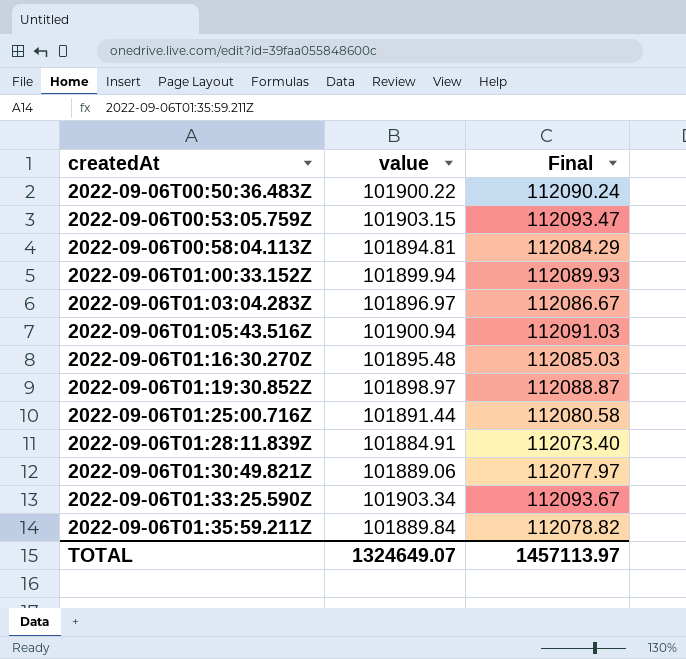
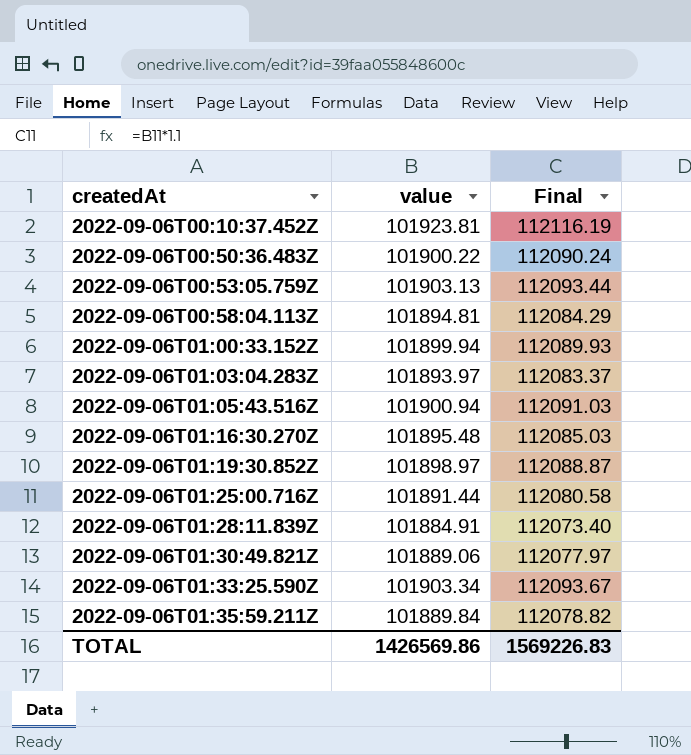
row 2022-09-06T00:10:37.452Z: none -> 101923.81 | 112116.19
2022-09-06T00:53:05.759Z | value: 101903.15 -> 101903.13
2022-09-06T00:53:05.759Z | Final: 112093.47 -> 112093.44
2022-09-06T01:03:04.283Z | value: 101896.97 -> 101893.97
2022-09-06T01:03:04.283Z | Final: 112086.67 -> 112083.37
TOTAL | value: 1324649.07 -> 1426569.86
TOTAL | Final: 1457113.97 -> 1569226.83

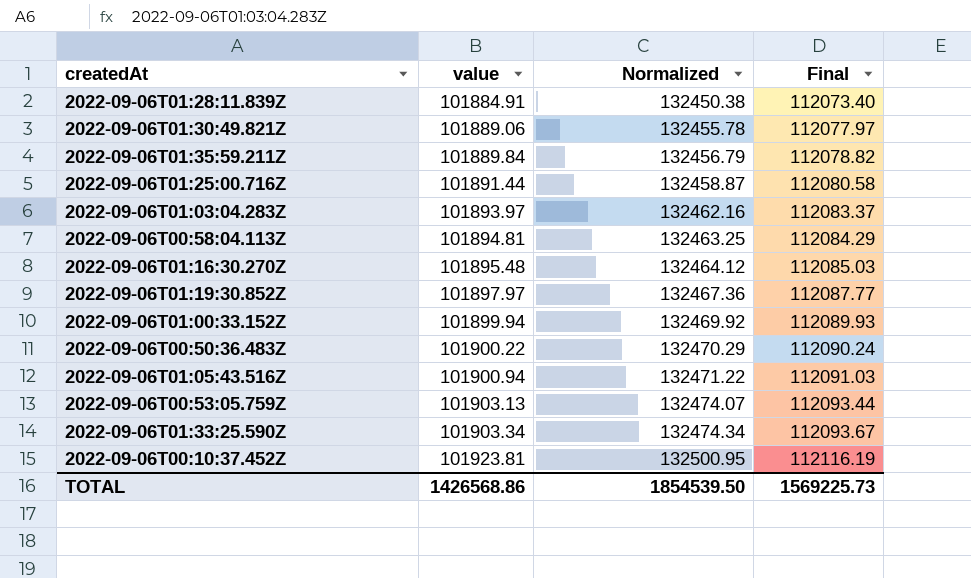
row order: createdAt ascending -> value ascending
column Normalized | formula: none -> [value] * 1.3
2022-09-06T01:19:30.852Z | value: 101898.97 -> 101897.97
2022-09-06T01:19:30.852Z | Final: 112088.87 -> 112087.77
TOTAL | value: 1426569.86 -> 1426568.86
TOTAL | Final: 1569226.83 -> 1569225.73

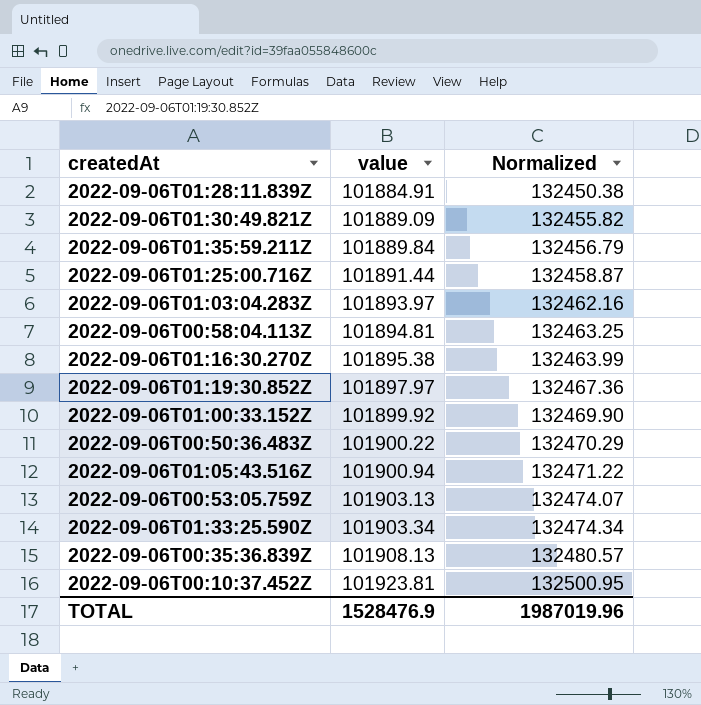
column Final | formula: [value] * 1.1 -> none
2022-09-06T01:30:49.821Z | value: 101889.06 -> 101889.09
2022-09-06T01:30:49.821Z | Normalized: 132455.78 -> 132455.82
2022-09-06T01:16:30.270Z | value: 101895.48 -> 101895.38
2022-09-06T01:16:30.270Z | Normalized: 132464.12 -> 132463.99
2022-09-06T01:00:33.152Z | value: 101899.94 -> 101899.92
2022-09-06T01:00:33.152Z | Normalized: 132469.92 -> 132469.90
row 2022-09-06T00:35:36.839Z: none -> 101908.13 | 132480.57
TOTAL | value: 1426568.86 -> 1528476.9
TOTAL | Normalized: 1854539.50 -> 1987019.96

